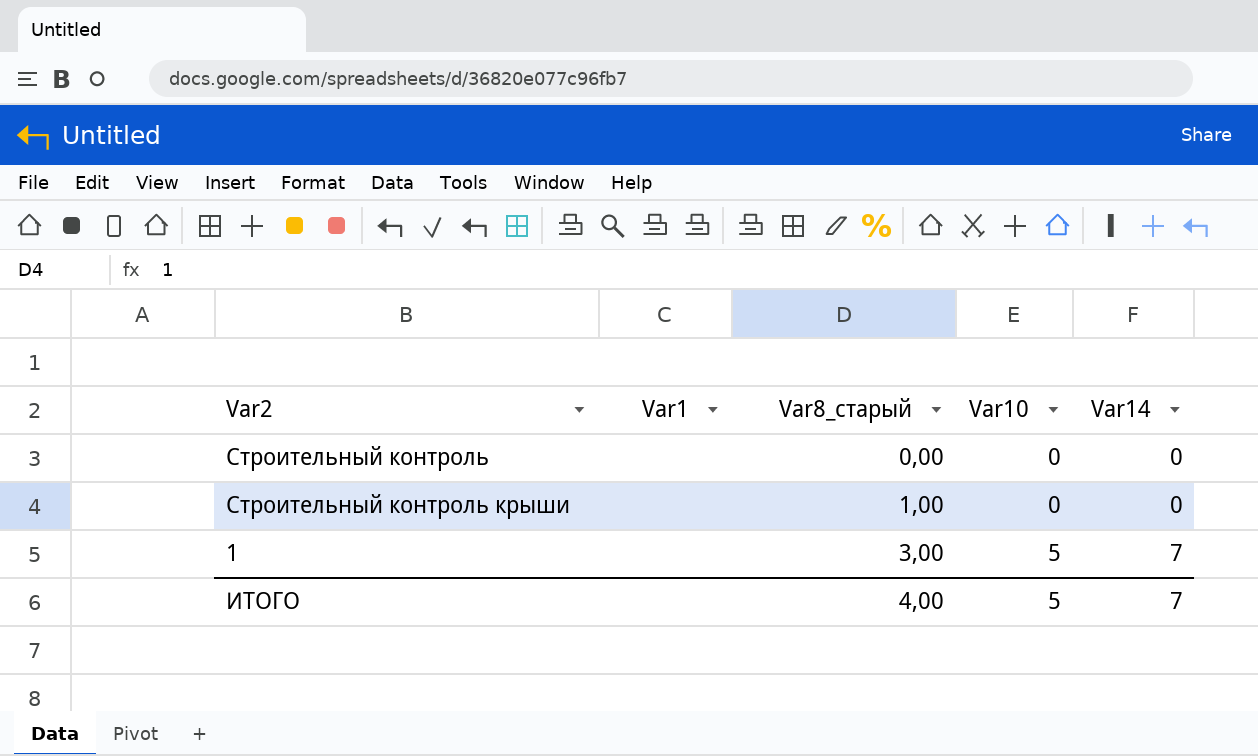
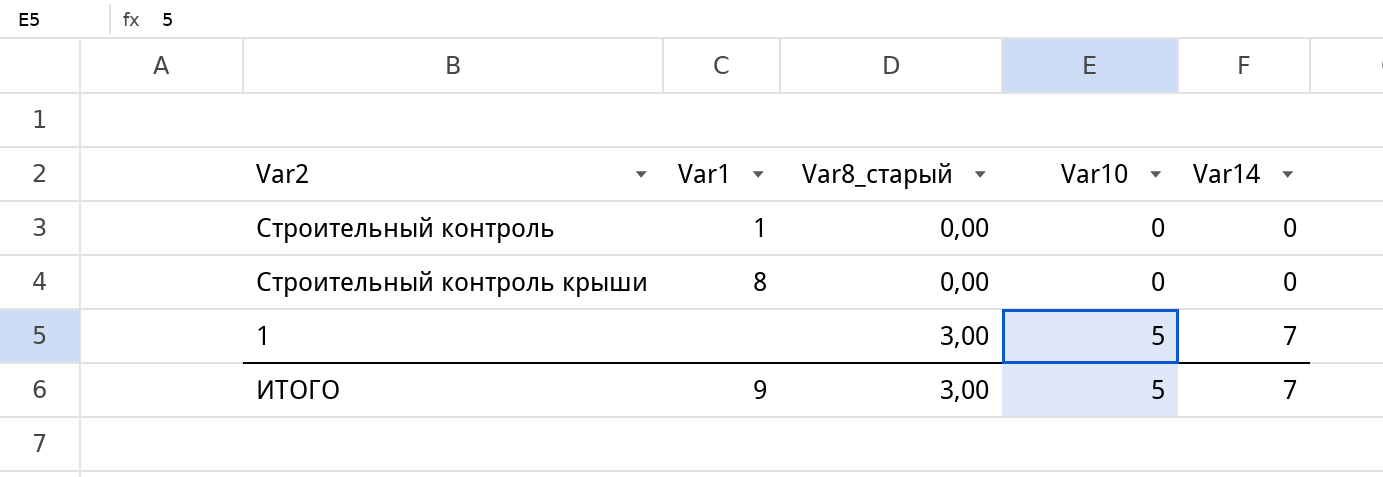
Строительный контроль | Var1: none -> 1
Строительный контроль крыши | Var1: none -> 8
Строительный контроль крыши | Var8_старый: 1,00 -> 0,00
ИТОГО | Var1: none -> 9
ИТОГО | Var8_старый: 4,00 -> 3,00

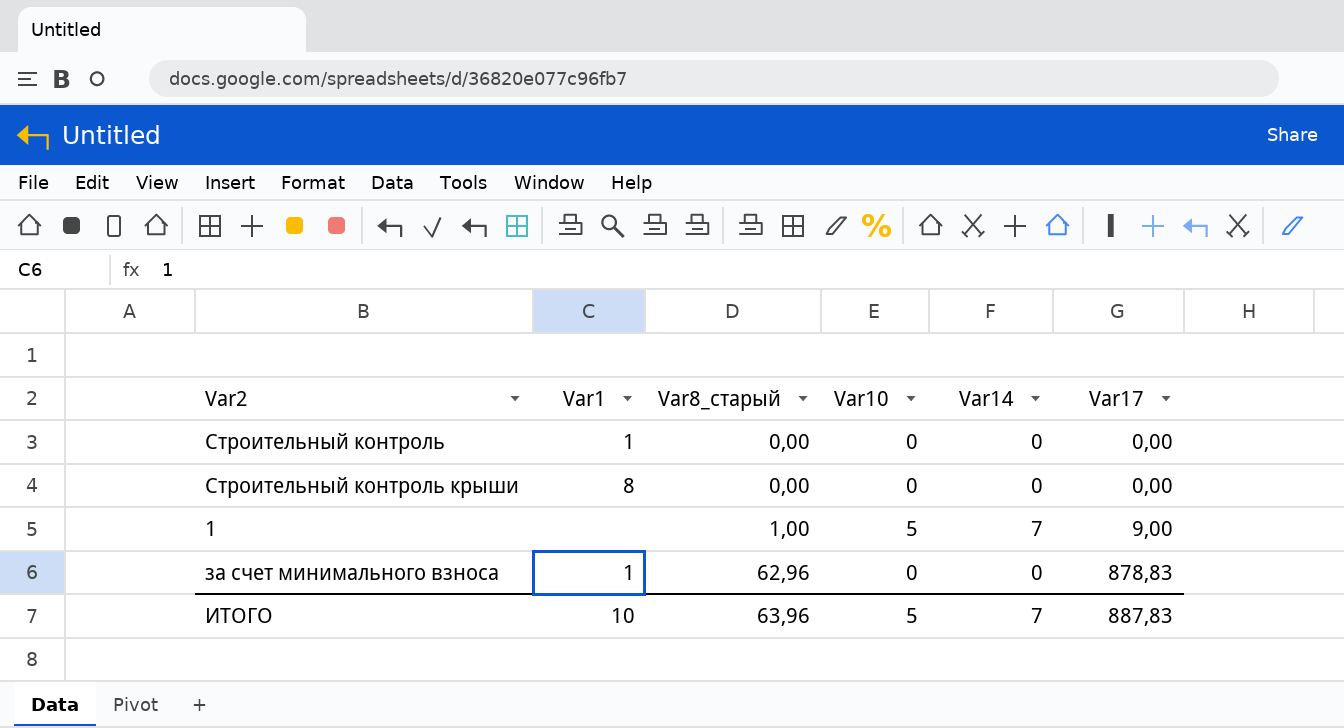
column Var17 | position: none -> 6
1 | Var8_старый: 3,00 -> 1,00
row за счет минимального взноса: none -> 1 | 62,96 | 0 | 0 | 878,83
ИТОГО | Var1: 9 -> 10
ИТОГО | Var8_старый: 3,00 -> 63,96

